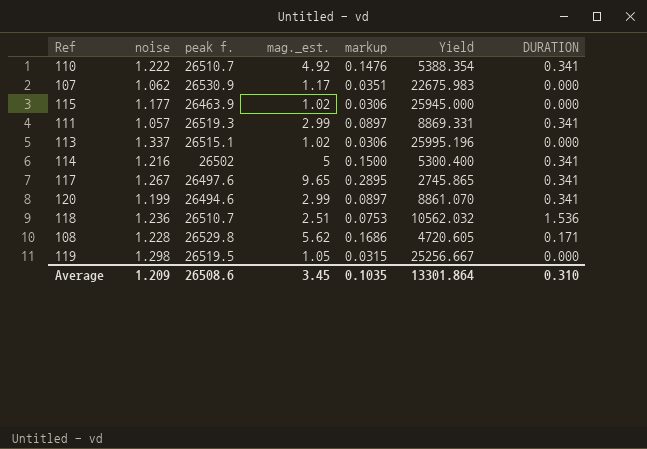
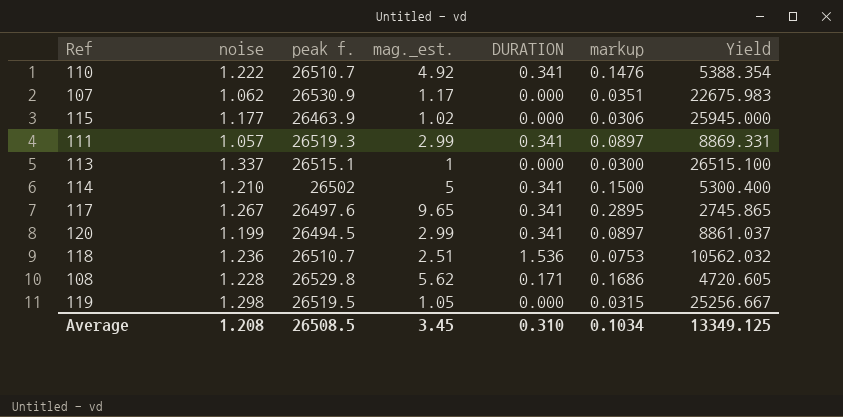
column DURATION | position: 7 -> 5
113 | mag._est.: 1.02 -> 1
113 | markup: 0.0306 -> 0.0300
113 | Yield: 25995.196 -> 26515.100
114 | noise: 1.216 -> 1.210
120 | peak f.: 26494.6 -> 26494.5
120 | Yield: 8861.070 -> 8861.037
Average | noise: 1.209 -> 1.208
Average | peak f.: 26508.6 -> 26508.5
Average | markup: 0.1035 -> 0.1034
Average | Yield: 13301.864 -> 13349.125

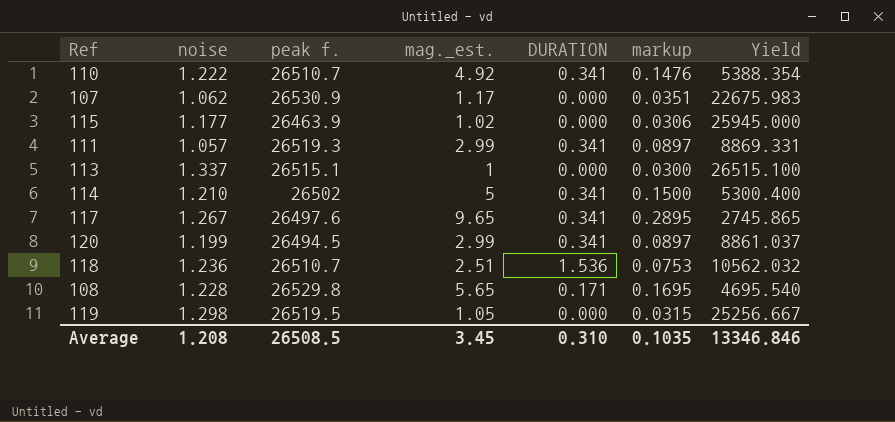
108 | mag._est.: 5.62 -> 5.65
108 | markup: 0.1686 -> 0.1695
108 | Yield: 4720.605 -> 4695.540
Average | markup: 0.1034 -> 0.1035
Average | Yield: 13349.125 -> 13346.846

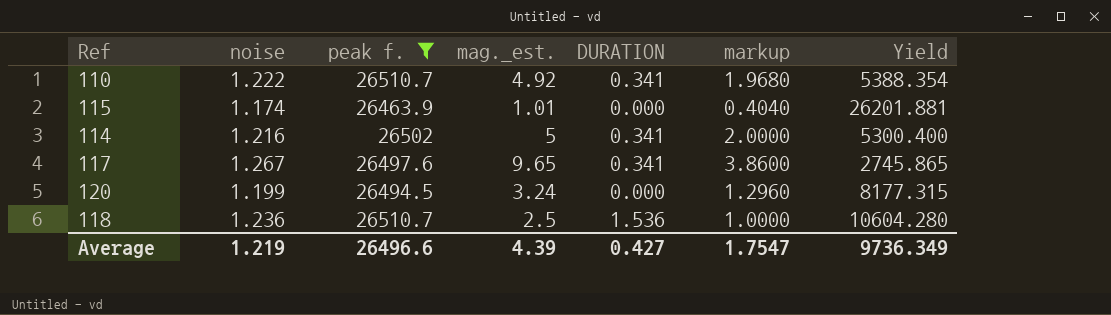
filter: none -> peak f. <= 26510.7
column markup | formula: [mag._est.] * 0.03 -> [mag._est.] * 0.4
115 | noise: 1.177 -> 1.174
115 | mag._est.: 1.02 -> 1.01
115 | Yield: 25945.000 -> 26201.881
114 | noise: 1.210 -> 1.216
120 | mag._est.: 2.99 -> 3.24
120 | DURATION: 0.341 -> 0.000
120 | Yield: 8861.037 -> 8177.315
118 | mag._est.: 2.51 -> 2.5
118 | Yield: 10562.032 -> 10604.280
Average | noise: 1.208 -> 1.219
Average | peak f.: 26508.5 -> 26496.6
Average | mag._est.: 3.45 -> 4.39
Average | DURATION: 0.310 -> 0.427
Average | markup: 0.1035 -> 1.7547
Average | Yield: 13346.846 -> 9736.349

